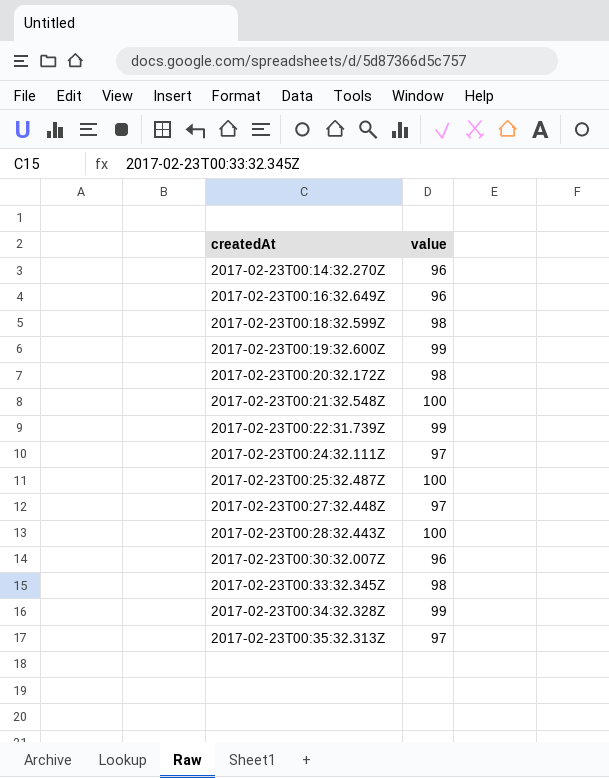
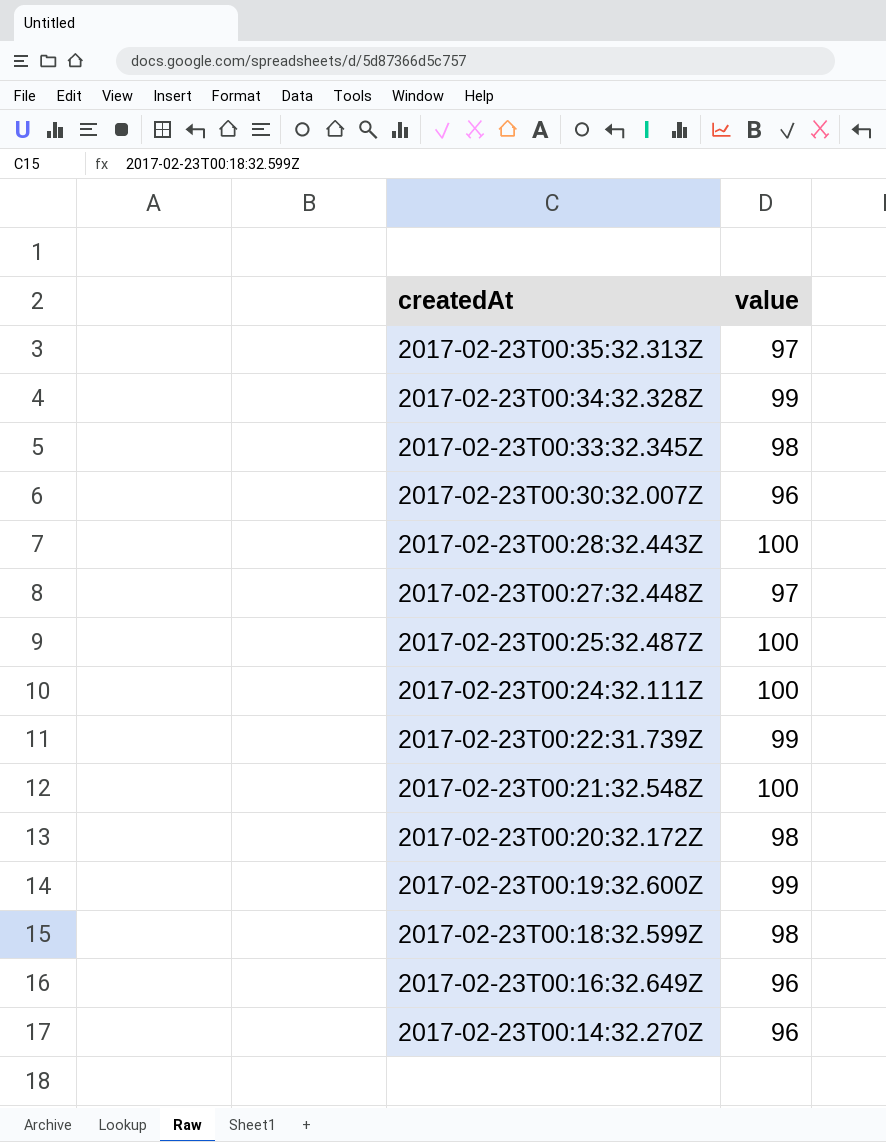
row order: createdAt ascending -> createdAt descending
2017-02-23T00:24:32.111Z | value: 97 -> 100

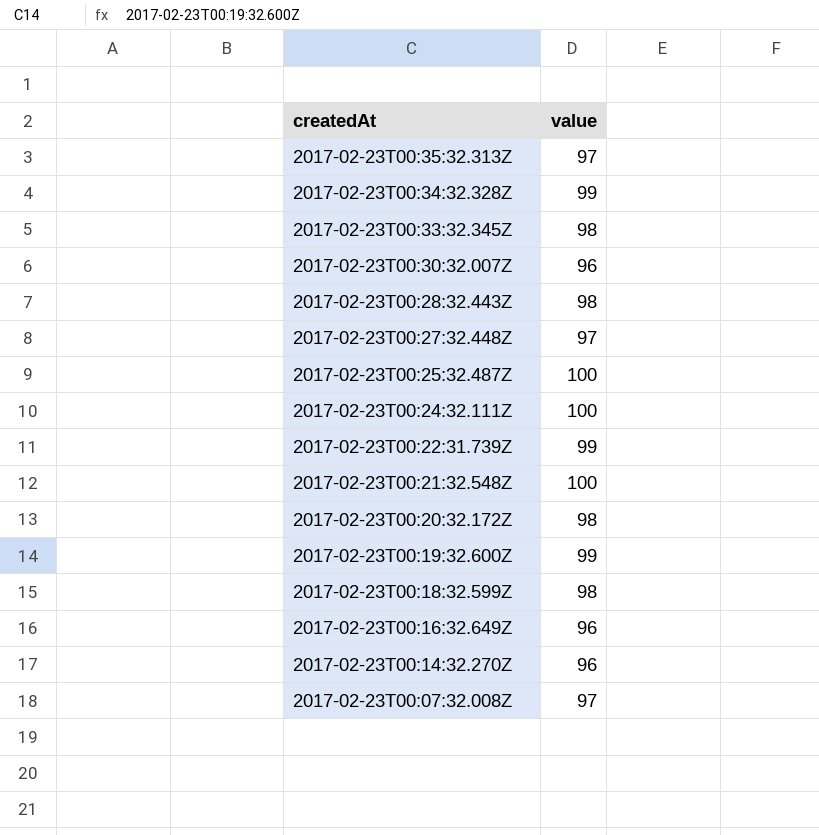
2017-02-23T00:28:32.443Z | value: 100 -> 98
row 2017-02-23T00:07:32.008Z: none -> 97

